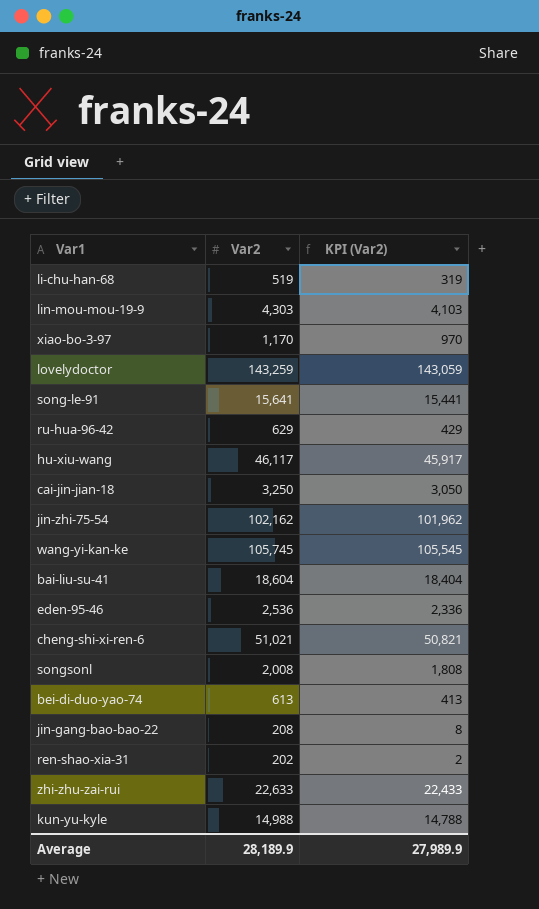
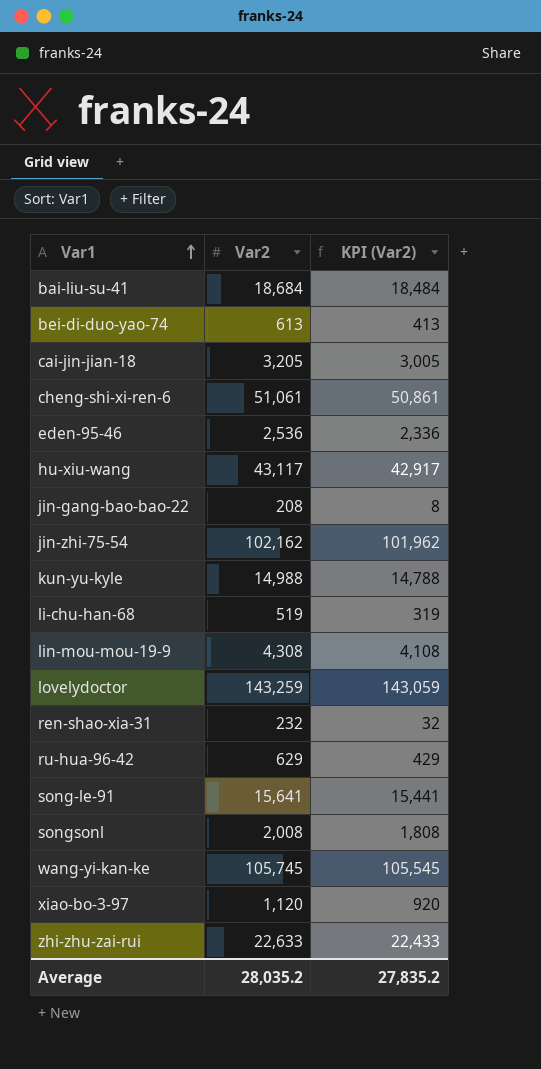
row order: none -> Var1 ascending
bai-liu-su-41 | Var2: 18,604 -> 18,684
bai-liu-su-41 | KPI (Var2): 18,404 -> 18,484
cai-jin-jian-18 | Var2: 3,250 -> 3,205
cai-jin-jian-18 | KPI (Var2): 3,050 -> 3,005
cheng-shi-xi-ren-6 | Var2: 51,021 -> 51,061
cheng-shi-xi-ren-6 | KPI (Var2): 50,821 -> 50,861
hu-xiu-wang | Var2: 46,117 -> 43,117
hu-xiu-wang | KPI (Var2): 45,917 -> 42,917
lin-mou-mou-19-9 | Var2: 4,303 -> 4,308
lin-mou-mou-19-9 | KPI (Var2): 4,103 -> 4,108
ren-shao-xia-31 | Var2: 202 -> 232
ren-shao-xia-31 | KPI (Var2): 2 -> 32
xiao-bo-3-97 | Var2: 1,170 -> 1,120
xiao-bo-3-97 | KPI (Var2): 970 -> 920
Average | Var2: 28,189.9 -> 28,035.2
Average | KPI (Var2): 27,989.9 -> 27,835.2

